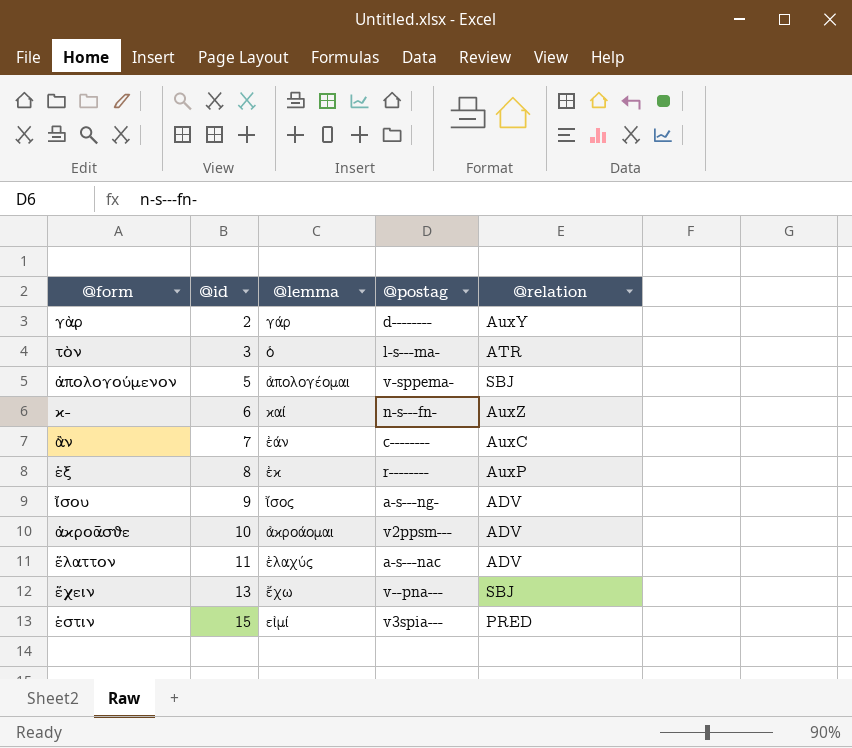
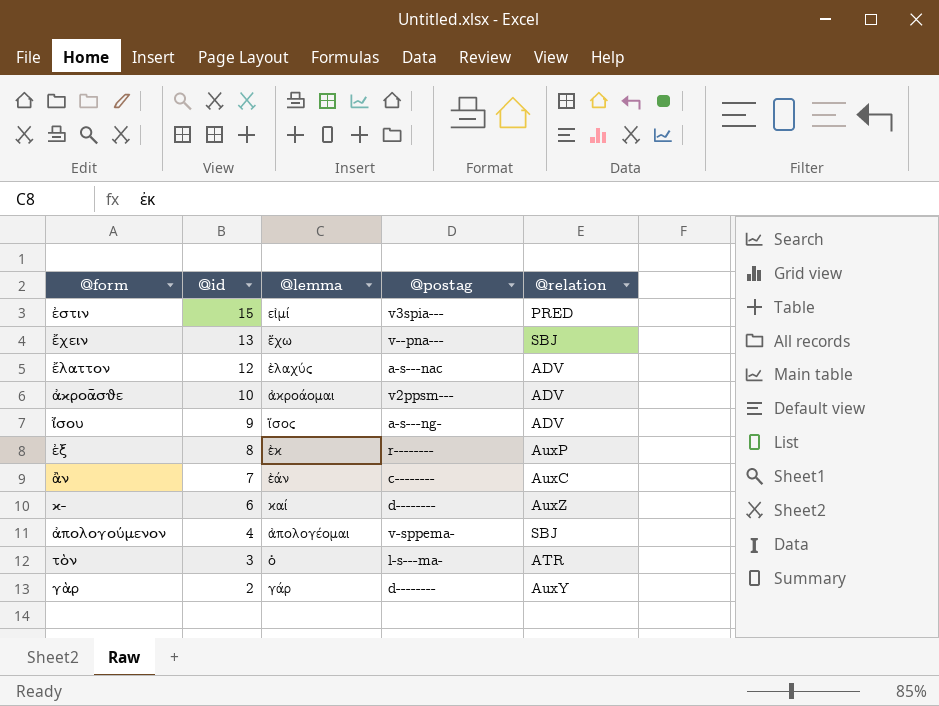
row order: @id ascending -> @id descending
ἔλαττον | @id: 11 -> 12
κ- | @postag: n-s---fn- -> d--------
ἀπολογούμενον | @id: 5 -> 4

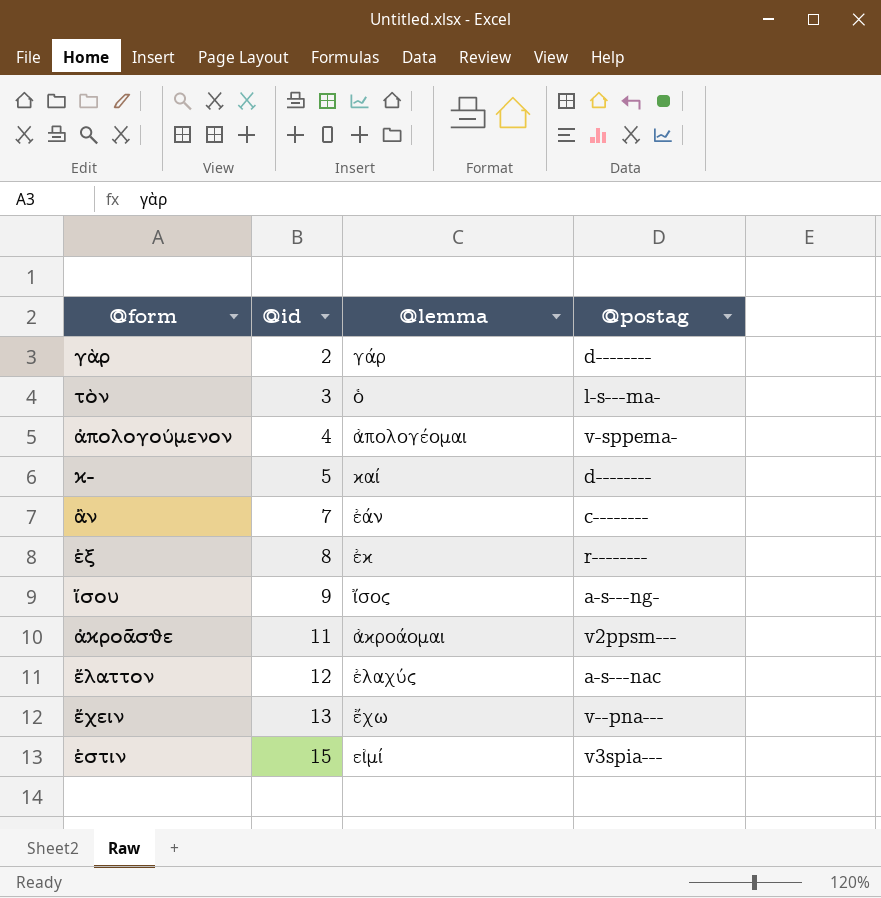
row order: @id descending -> @id ascending
column @relation | position: 5 -> none
κ- | @id: 6 -> 5
ἀκροᾶσθε | @id: 10 -> 11

